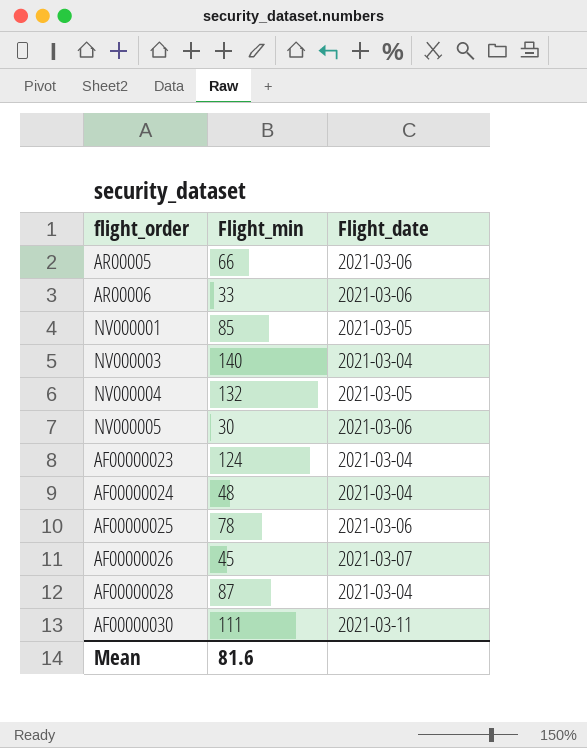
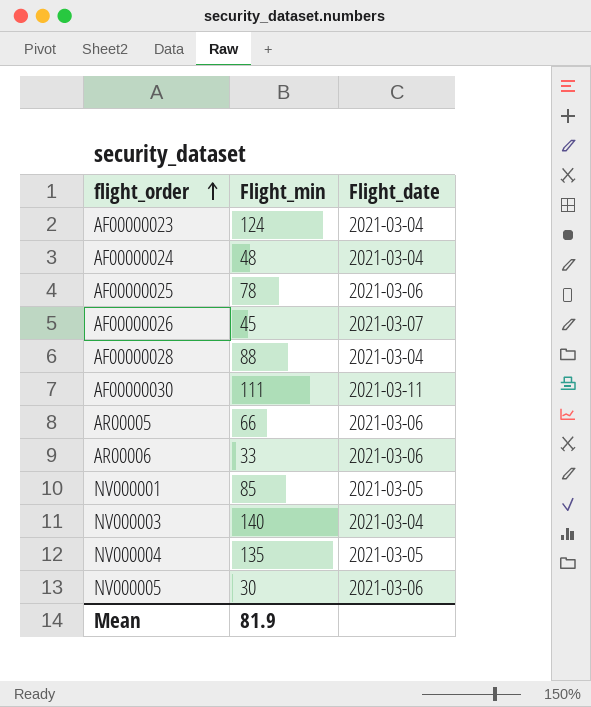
row order: none -> flight_order ascending
AF00000028 | Flight_min: 87 -> 88
NV000004 | Flight_min: 132 -> 135
Mean | Flight_min: 81.6 -> 81.9

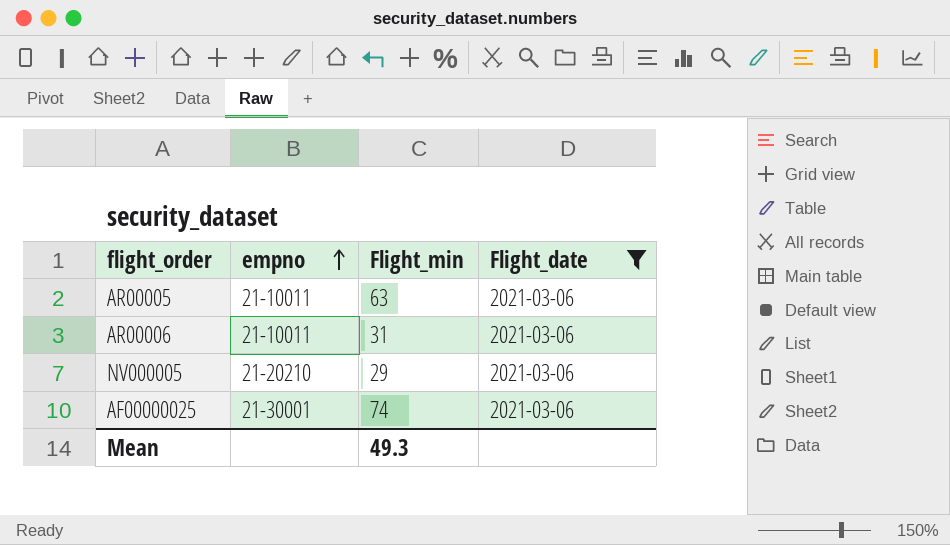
filter: none -> Flight_date = 2021-03-06
row order: flight_order ascending -> empno ascending
column empno | position: none -> 2
AR00005 | Flight_min: 66 -> 63
AR00006 | Flight_min: 33 -> 31
NV000005 | Flight_min: 30 -> 29
AF00000025 | Flight_min: 78 -> 74
Mean | Flight_min: 81.9 -> 49.3

